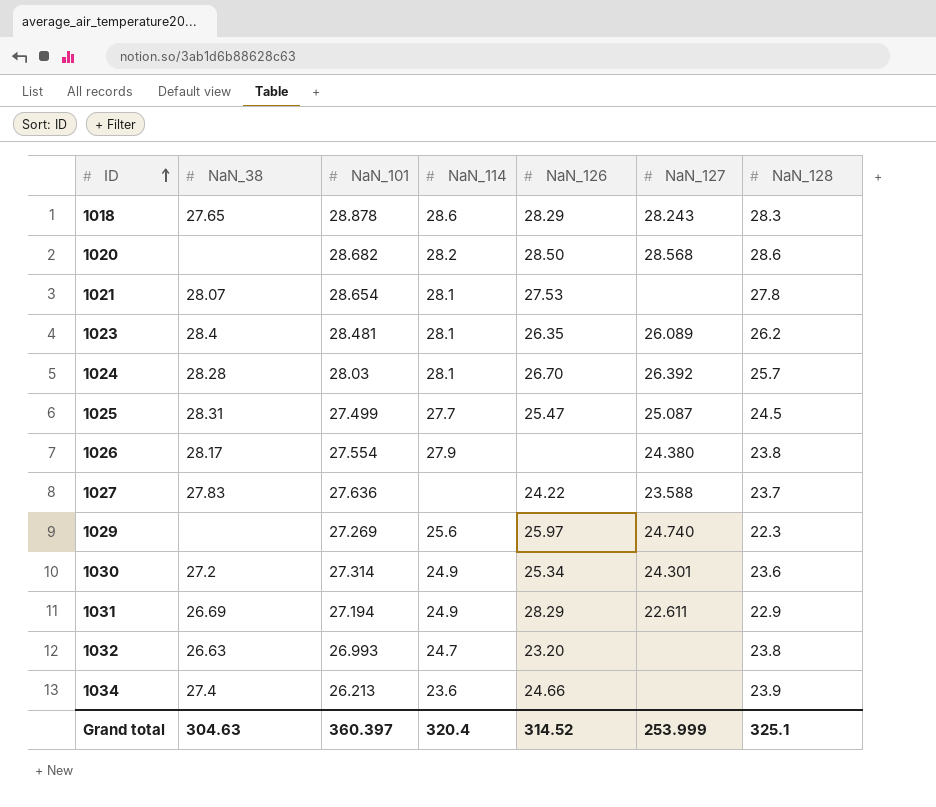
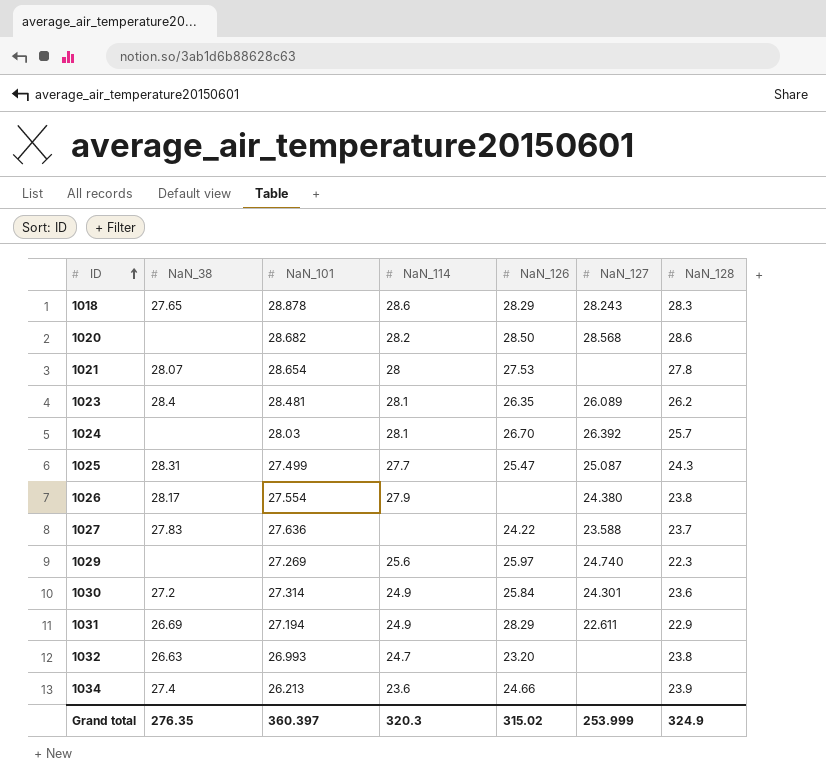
1021 | NaN_114: 28.1 -> 28
1024 | NaN_38: 28.28 -> none
1025 | NaN_128: 24.5 -> 24.3
1030 | NaN_126: 25.34 -> 25.84
Grand total | NaN_38: 304.63 -> 276.35
Grand total | NaN_114: 320.4 -> 320.3
Grand total | NaN_126: 314.52 -> 315.02
Grand total | NaN_128: 325.1 -> 324.9

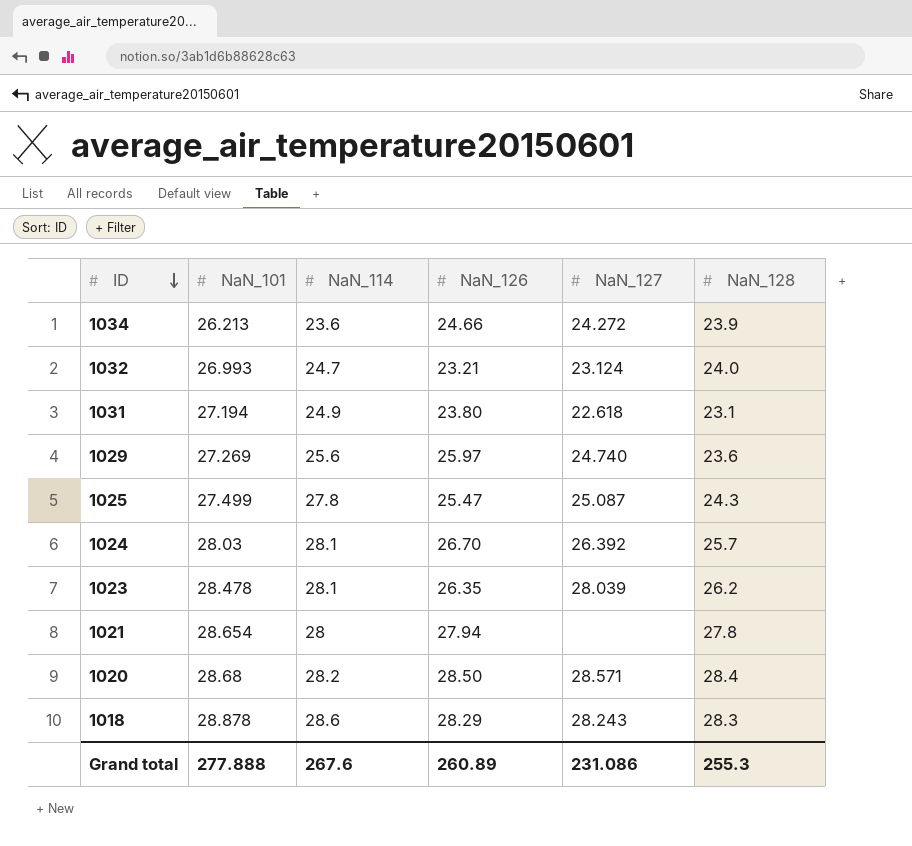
row order: ID ascending -> ID descending
column NaN_38 | position: 2 -> none
row 1026: 28.17 | 27.554 | 27.9 | none | 24.380 | 23.8 -> none
row 1027: 27.83 | 27.636 | none | 24.22 | 23.588 | 23.7 -> none
row 1030: 27.2 | 27.314 | 24.9 | 25.84 | 24.301 | 23.6 -> none
1034 | NaN_127: none -> 24.272
1032 | NaN_126: 23.20 -> 23.21
1032 | NaN_127: none -> 23.124
1032 | NaN_128: 23.8 -> 24.0
1031 | NaN_126: 28.29 -> 23.80
1031 | NaN_127: 22.611 -> 22.618
1031 | NaN_128: 22.9 -> 23.1
1029 | NaN_128: 22.3 -> 23.6
1025 | NaN_114: 27.7 -> 27.8
1023 | NaN_101: 28.481 -> 28.478
1023 | NaN_127: 26.089 -> 28.039
1021 | NaN_126: 27.53 -> 27.94
1020 | NaN_101: 28.682 -> 28.68
1020 | NaN_127: 28.568 -> 28.571
1020 | NaN_128: 28.6 -> 28.4
Grand total | NaN_101: 360.397 -> 277.888
Grand total | NaN_114: 320.3 -> 267.6
Grand total | NaN_126: 315.02 -> 260.89
Grand total | NaN_127: 253.999 -> 231.086
Grand total | NaN_128: 324.9 -> 255.3

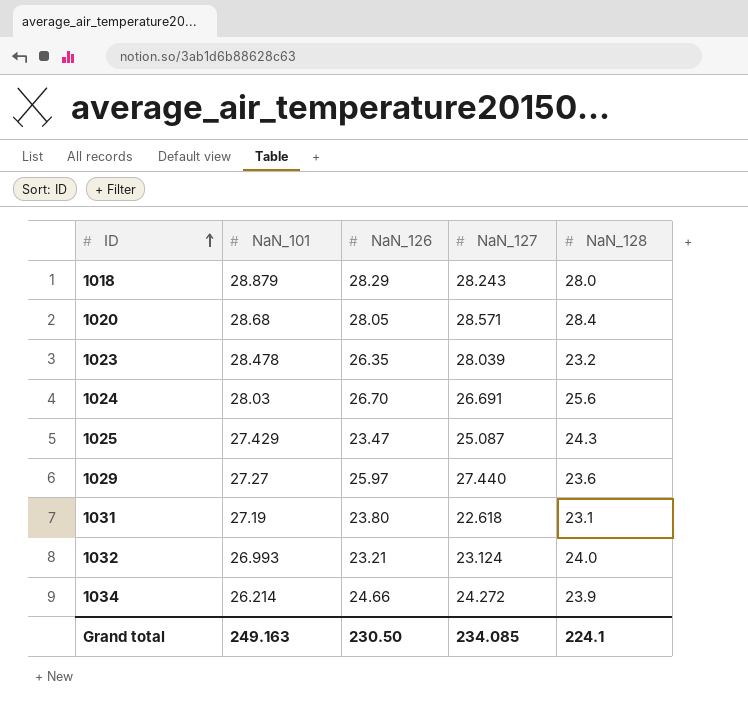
row order: ID descending -> ID ascending
column NaN_114 | position: 3 -> none
row 1021: 28.654 | 28 | 27.94 | none | 27.8 -> none
1018 | NaN_101: 28.878 -> 28.879
1018 | NaN_128: 28.3 -> 28.0
1020 | NaN_126: 28.50 -> 28.05
1023 | NaN_128: 26.2 -> 23.2
1024 | NaN_127: 26.392 -> 26.691
1024 | NaN_128: 25.7 -> 25.6
1025 | NaN_101: 27.499 -> 27.429
1025 | NaN_126: 25.47 -> 23.47
1029 | NaN_101: 27.269 -> 27.27
1029 | NaN_127: 24.740 -> 27.440
1031 | NaN_101: 27.194 -> 27.19
1034 | NaN_101: 26.213 -> 26.214
Grand total | NaN_101: 277.888 -> 249.163
Grand total | NaN_126: 260.89 -> 230.50
Grand total | NaN_127: 231.086 -> 234.085
Grand total | NaN_128: 255.3 -> 224.1

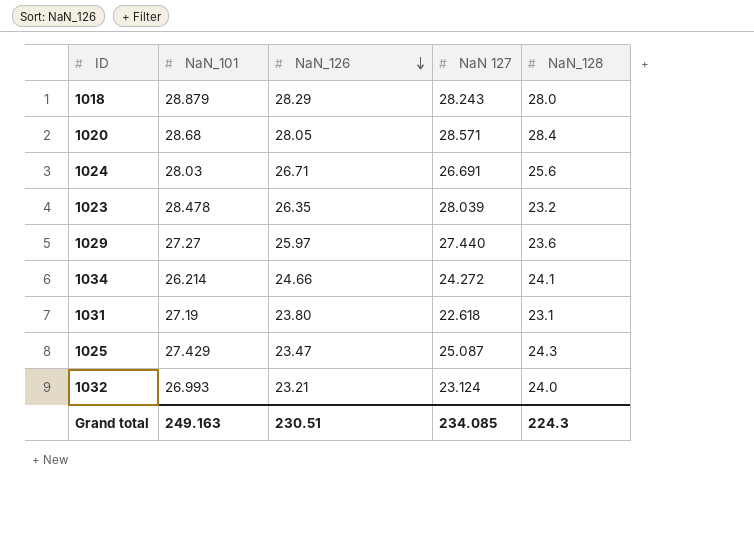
row order: ID ascending -> NaN_126 descending
column name: NaN_127 -> NaN 127
1024 | NaN_126: 26.70 -> 26.71
1034 | NaN_128: 23.9 -> 24.1
Grand total | NaN_126: 230.50 -> 230.51
Grand total | NaN_128: 224.1 -> 224.3

